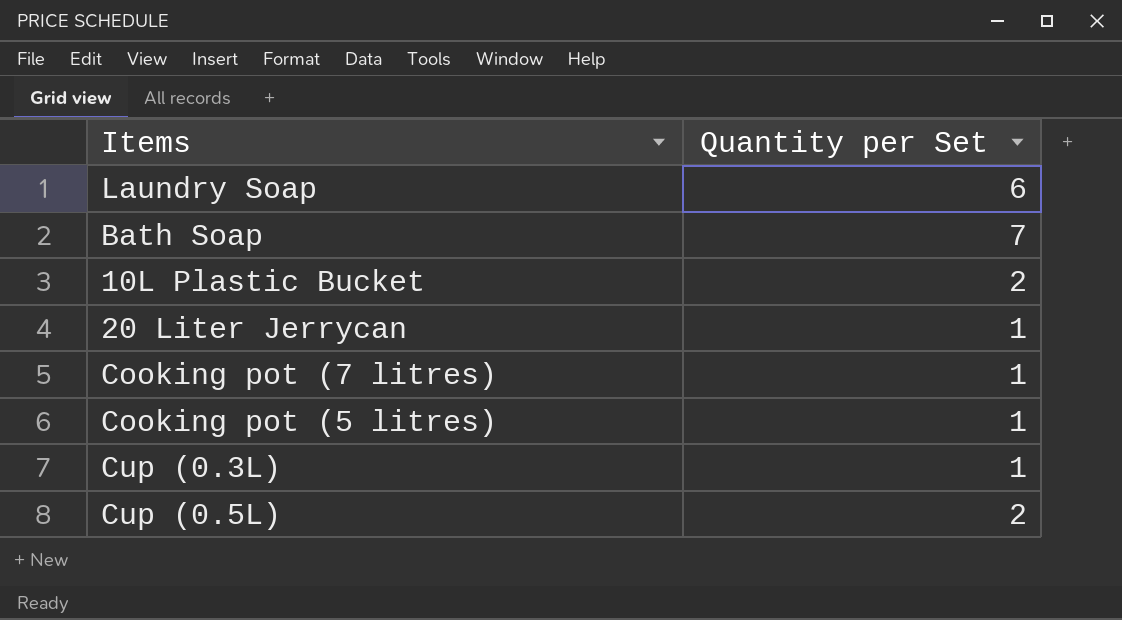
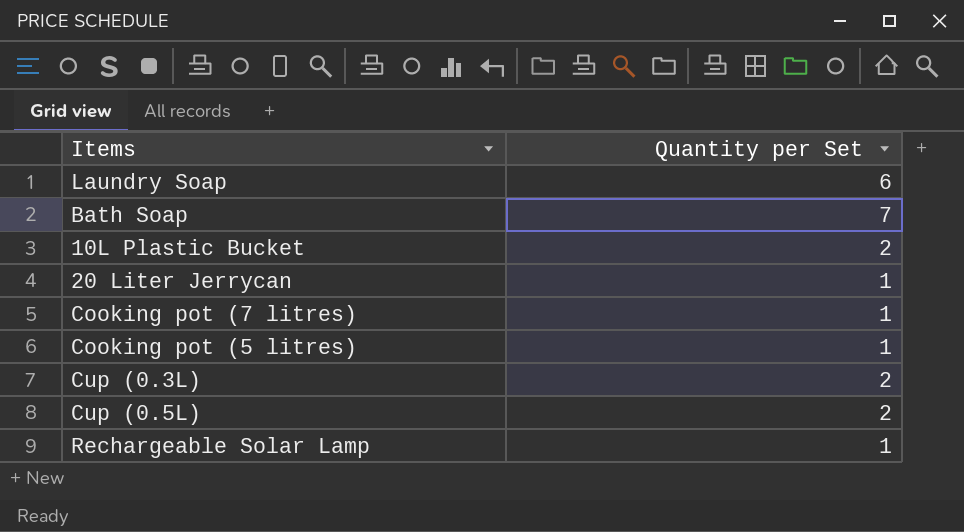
Cup (0.3L) | Quantity per Set: 1 -> 2
row Rechargeable Solar Lamp: none -> 1

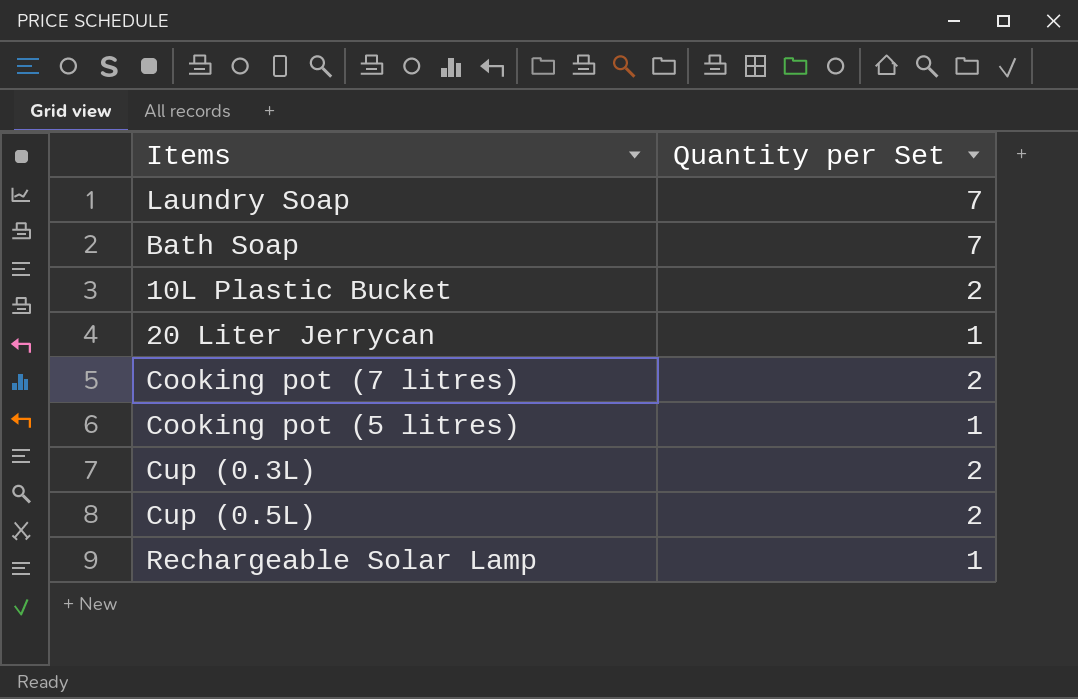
Laundry Soap | Quantity per Set: 6 -> 7
Cooking pot (7 litres) | Quantity per Set: 1 -> 2

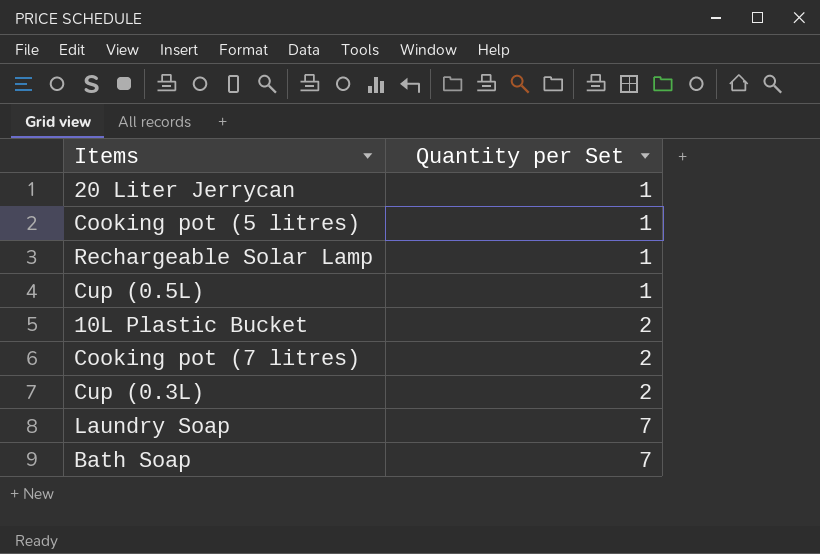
row order: none -> Quantity per Set ascending
Cup (0.5L) | Quantity per Set: 2 -> 1

